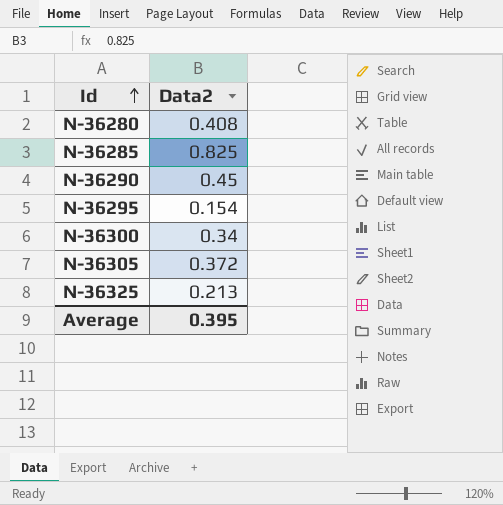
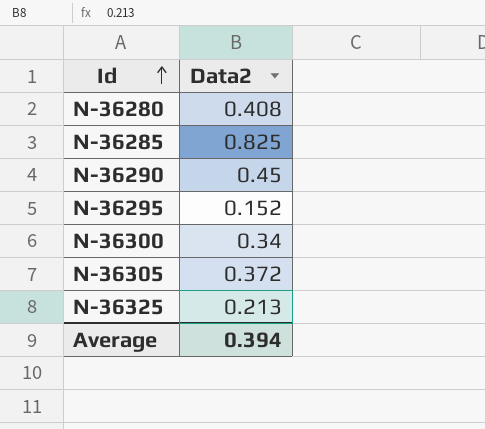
N-36295 | Data2: 0.154 -> 0.152
Average | Data2: 0.395 -> 0.394

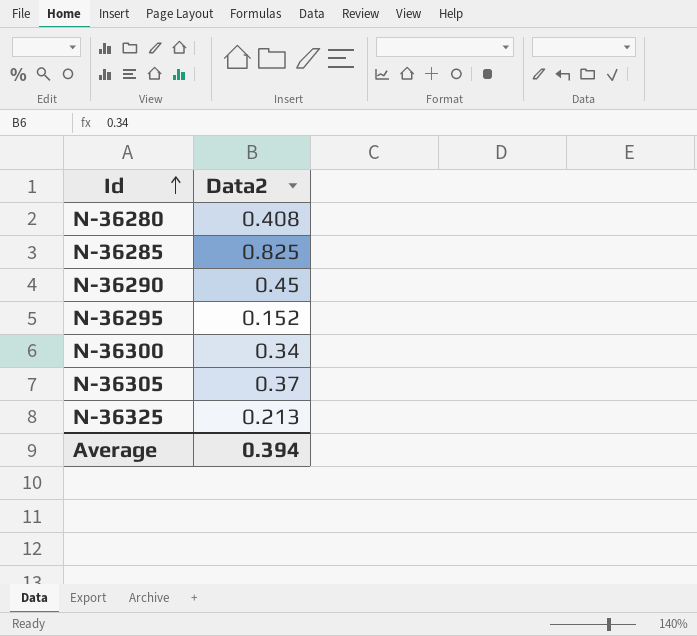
N-36305 | Data2: 0.372 -> 0.37

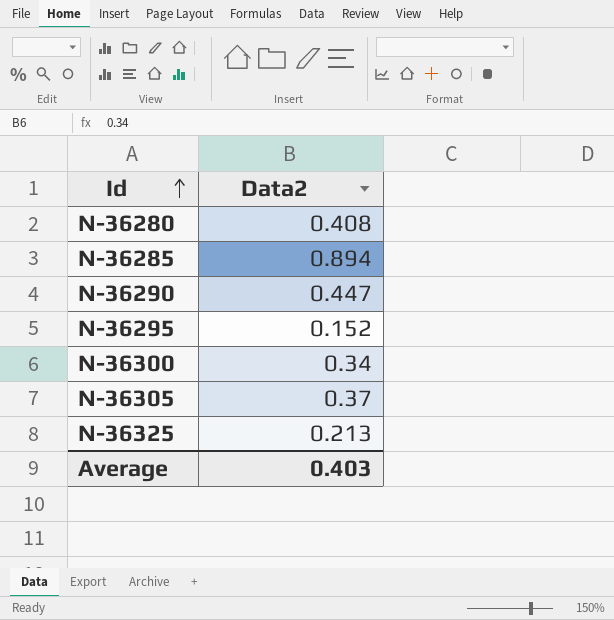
N-36285 | Data2: 0.825 -> 0.894
N-36290 | Data2: 0.45 -> 0.447
Average | Data2: 0.394 -> 0.403

